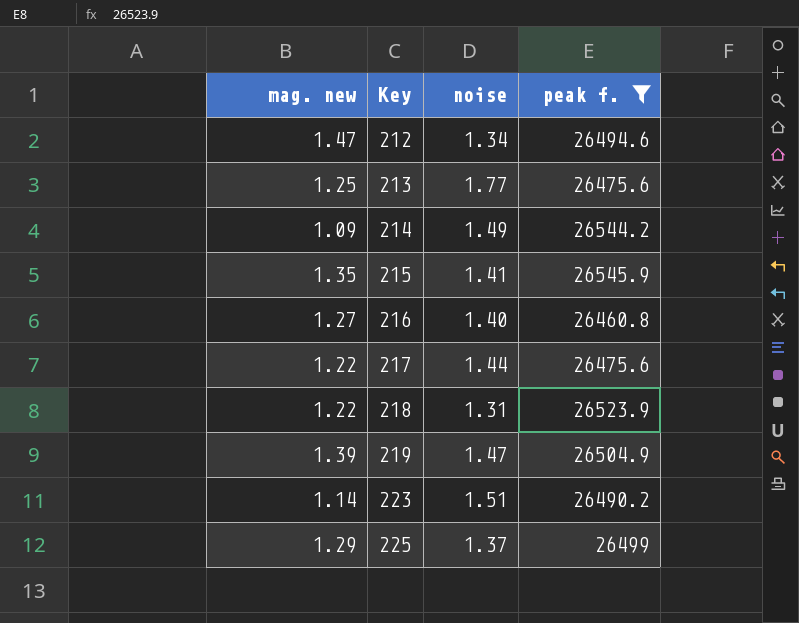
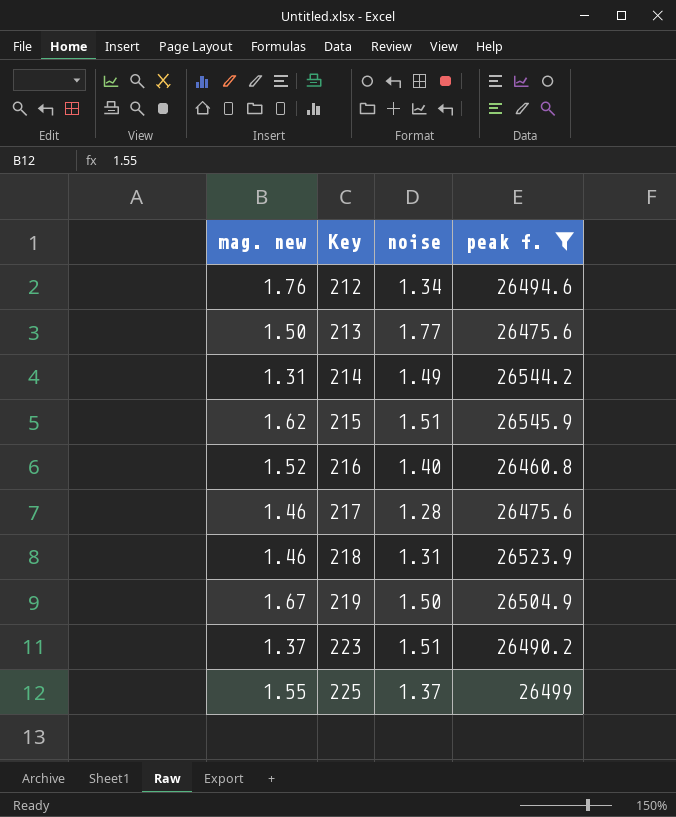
212 | mag. new: 1.47 -> 1.76
213 | mag. new: 1.25 -> 1.50
214 | mag. new: 1.09 -> 1.31
215 | mag. new: 1.35 -> 1.62
215 | noise: 1.41 -> 1.51
216 | mag. new: 1.27 -> 1.52
217 | mag. new: 1.22 -> 1.46
217 | noise: 1.44 -> 1.28
218 | mag. new: 1.22 -> 1.46
219 | mag. new: 1.39 -> 1.67
219 | noise: 1.47 -> 1.50
223 | mag. new: 1.14 -> 1.37
225 | mag. new: 1.29 -> 1.55

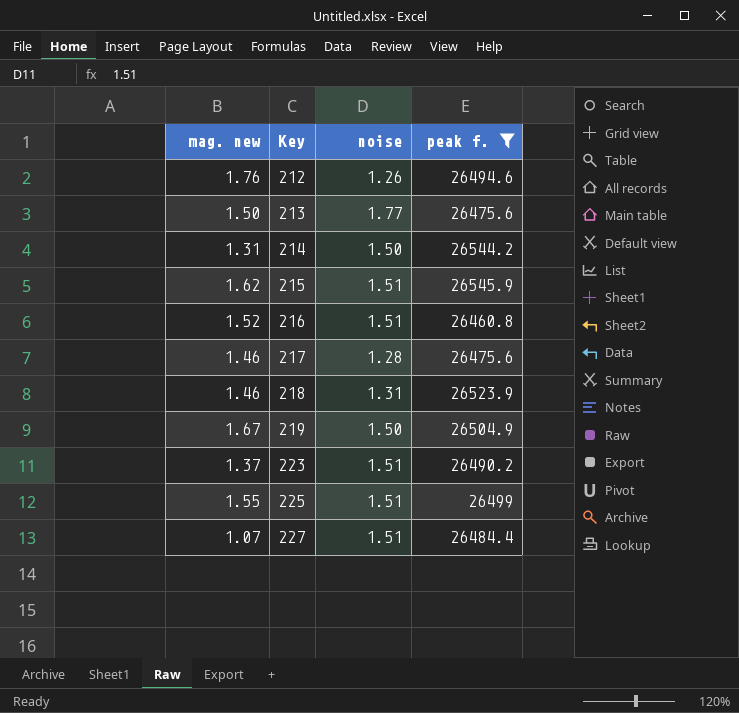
212 | noise: 1.34 -> 1.26
214 | noise: 1.49 -> 1.50
216 | noise: 1.40 -> 1.51
225 | noise: 1.37 -> 1.51
row 227: none -> 1.07 | 1.51 | 26484.4

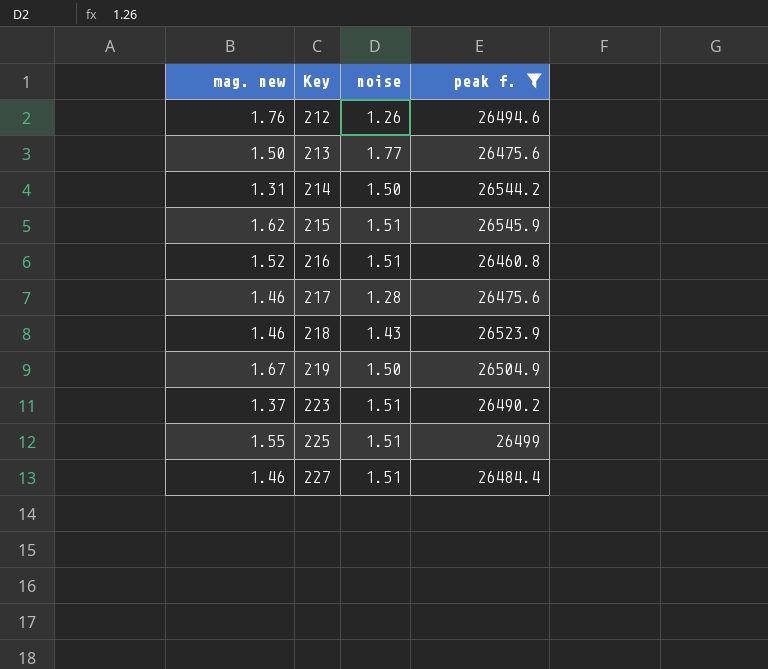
218 | noise: 1.31 -> 1.43
227 | mag. new: 1.07 -> 1.46

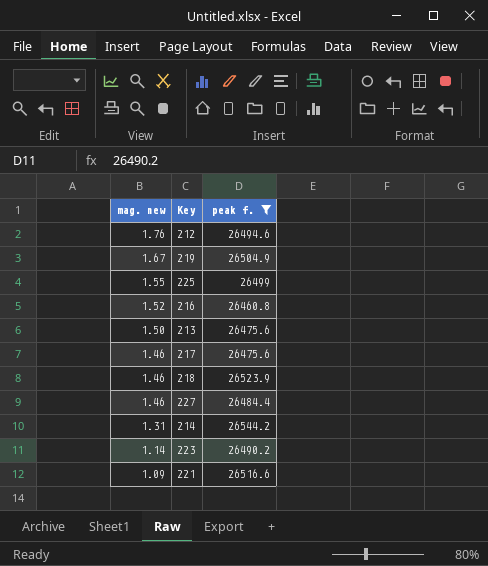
row order: Key ascending -> mag. new descending
column noise | position: 3 -> none
row 215: 1.62 | 1.51 | 26545.9 -> none
223 | mag. new: 1.37 -> 1.14
row 221: none -> 1.09 | 26516.6

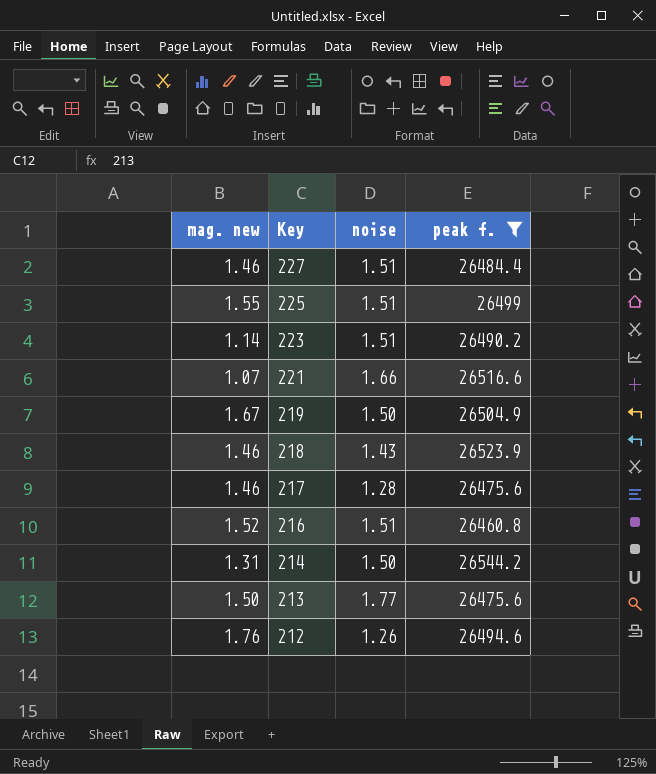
row order: mag. new descending -> Key descending
column noise | position: none -> 3
221 | mag. new: 1.09 -> 1.07

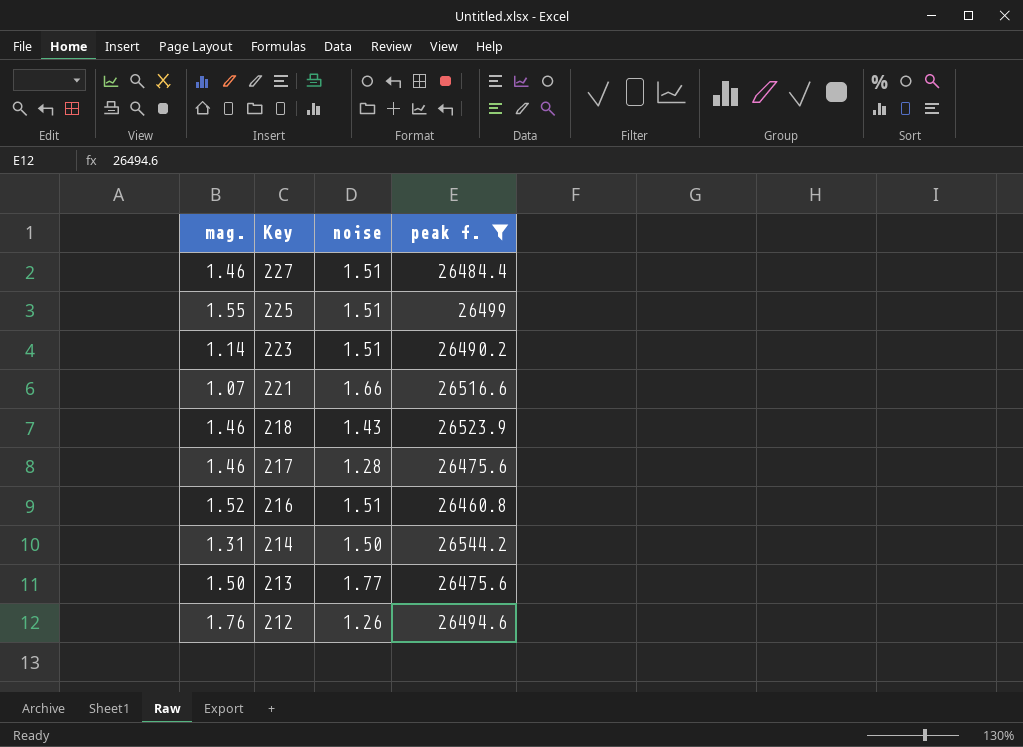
column name: mag. new -> mag.
row 219: 1.67 | 1.50 | 26504.9 -> none

